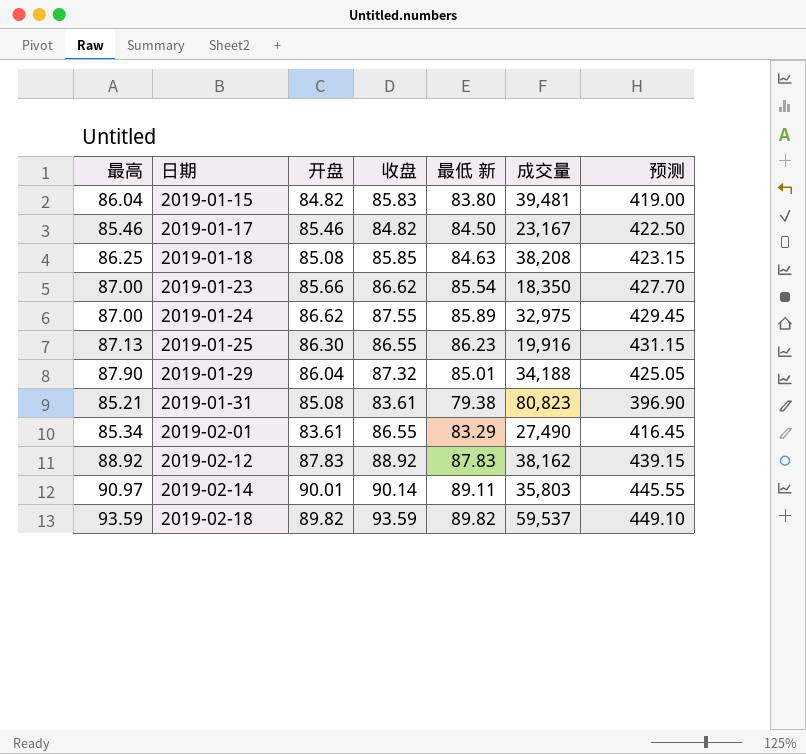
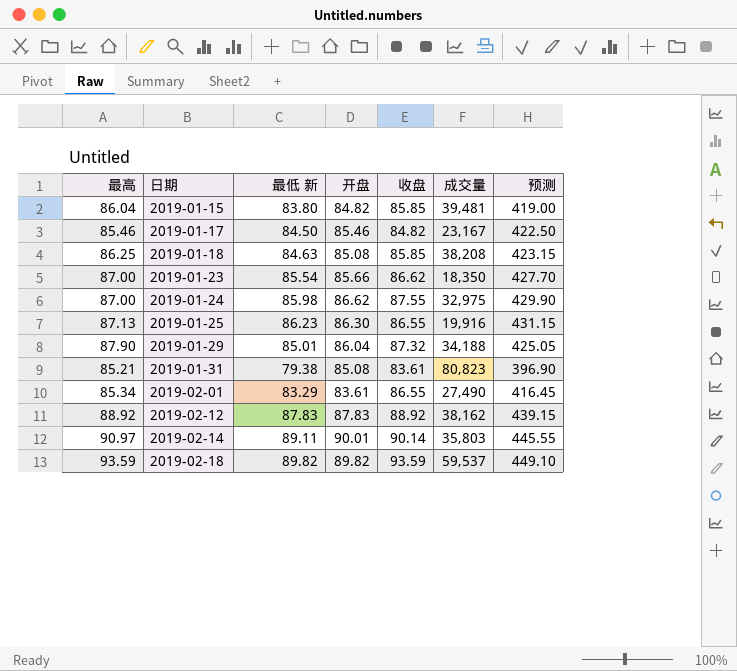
column 最低 新 | position: 5 -> 3
2019-01-15 | 收盘: 85.83 -> 85.85
2019-01-24 | 最低 新: 85.89 -> 85.98
2019-01-24 | 预测: 429.45 -> 429.90

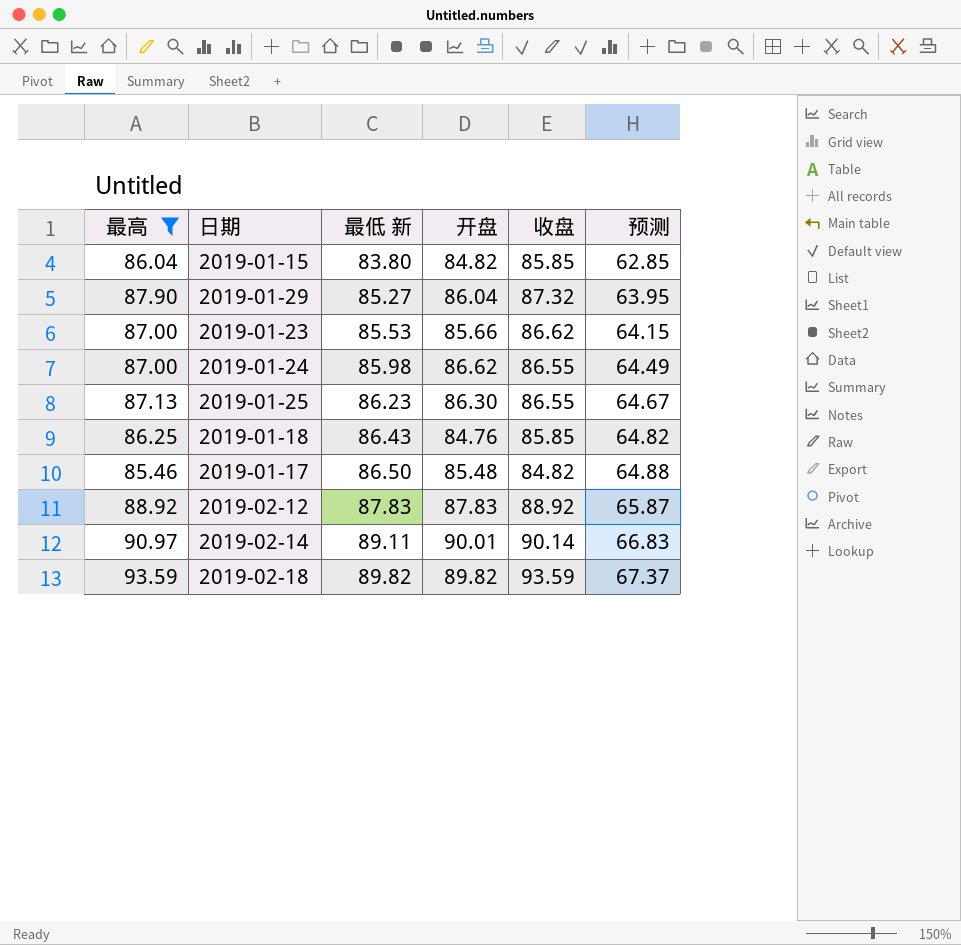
filter: none -> 最高 >= 85.46
row order: 日期 ascending -> 最低 新 ascending
column 成交量 | position: 6 -> none
column 预测 | formula: [最低 新] * 5 -> [最低 新] * 0.75
2019-01-29 | 最低 新: 85.01 -> 85.27
2019-01-23 | 最低 新: 85.54 -> 85.53
2019-01-24 | 收盘: 87.55 -> 86.55
2019-01-18 | 最低 新: 84.63 -> 86.43
2019-01-18 | 开盘: 85.08 -> 84.76
2019-01-17 | 最低 新: 84.50 -> 86.50
2019-01-17 | 开盘: 85.46 -> 85.48

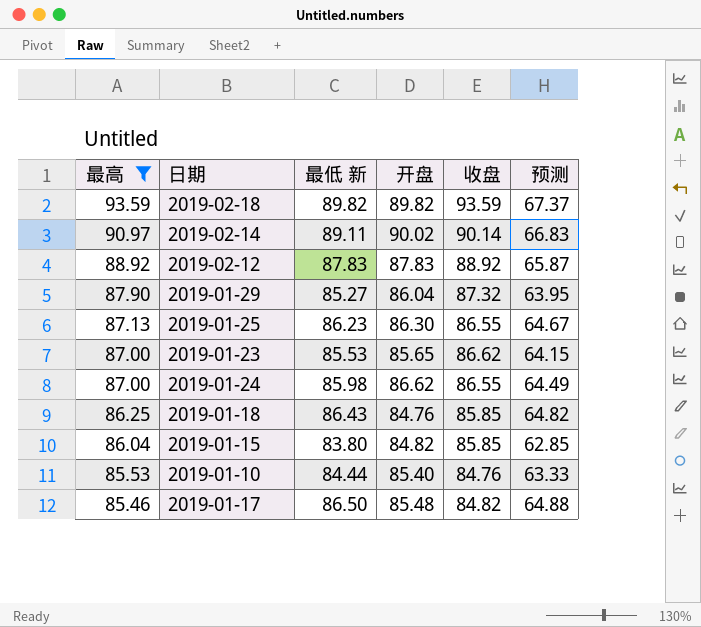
row order: 最低 新 ascending -> 最高 descending
2019-02-14 | 开盘: 90.01 -> 90.02
2019-01-23 | 开盘: 85.66 -> 85.65
row 2019-01-10: none -> 85.53 | 84.44 | 85.40 | 84.76 | 63.33

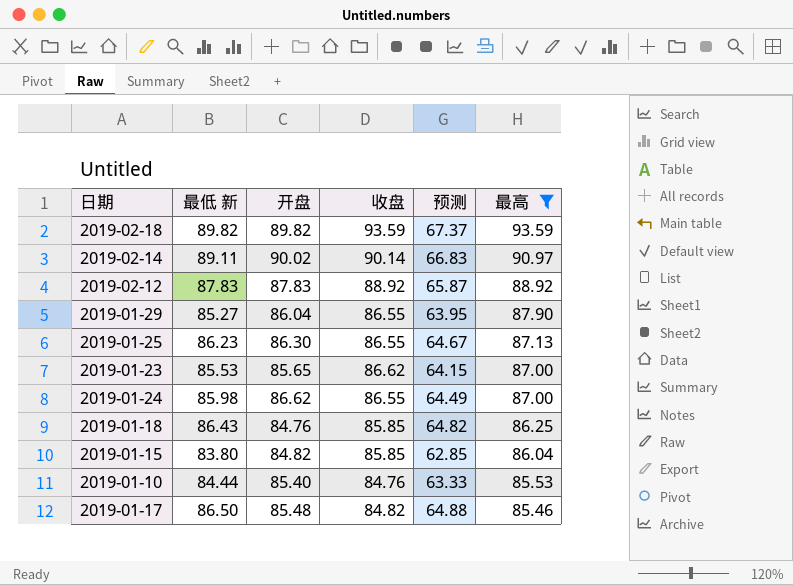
column 最高 | position: 1 -> 6
2019-01-29 | 收盘: 87.32 -> 86.55

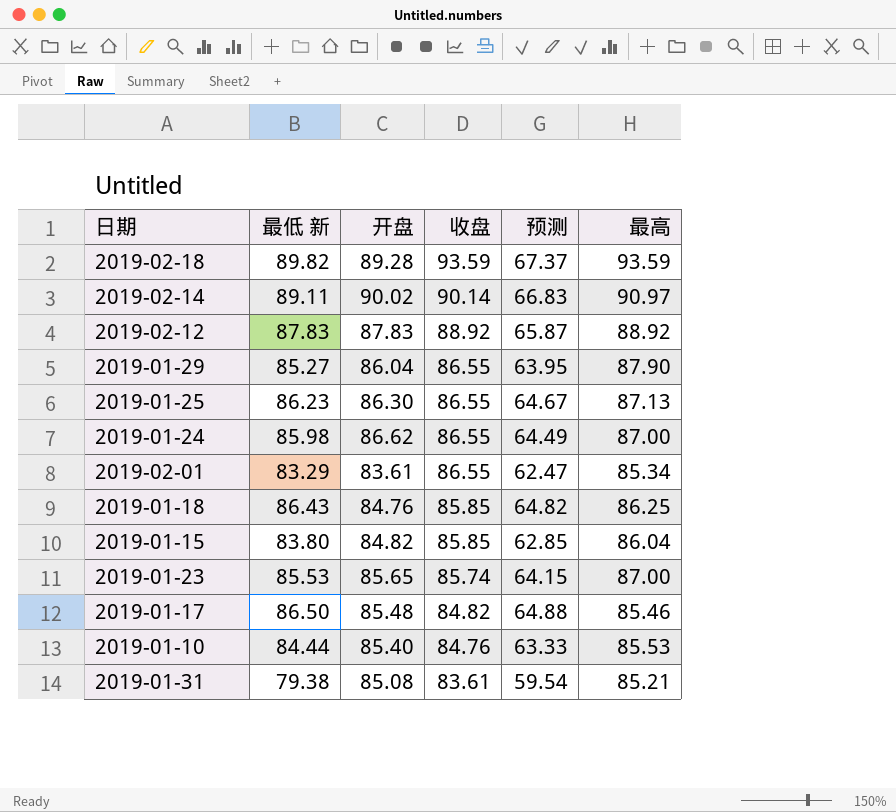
filter: 最高 >= 85.46 -> none
row order: 最高 descending -> 收盘 descending
2019-02-18 | 开盘: 89.82 -> 89.28
2019-01-23 | 收盘: 86.62 -> 85.74

